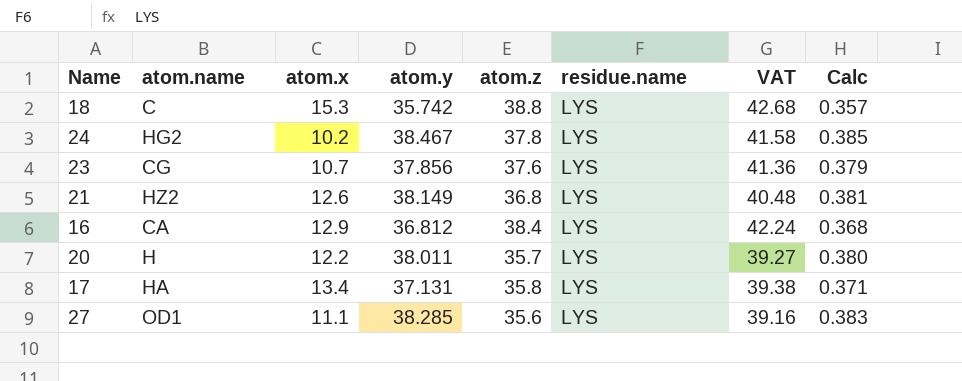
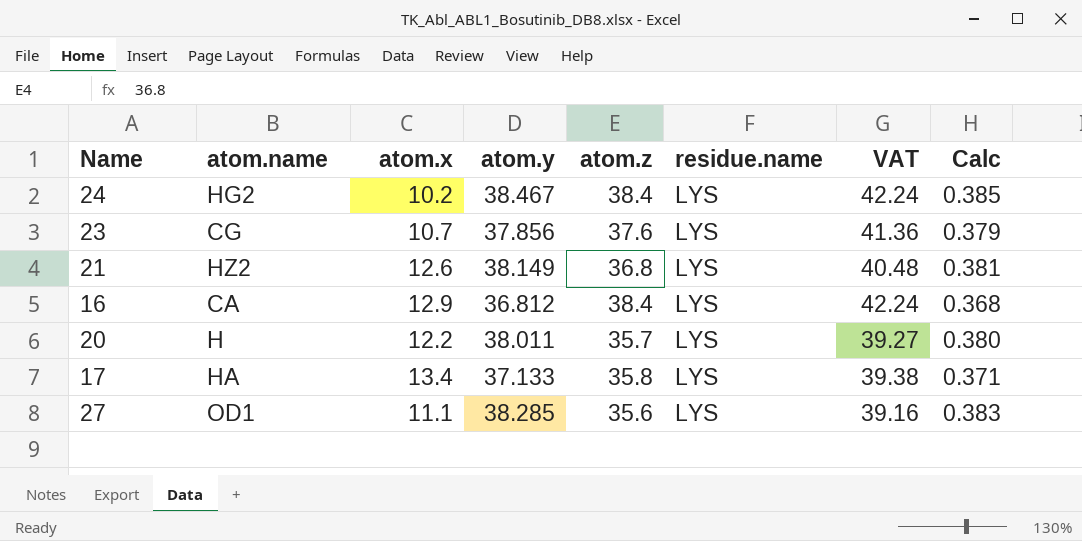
row 18: C | 15.3 | 35.742 | 38.8 | LYS | 42.68 | 0.357 -> none
24 | atom.z: 37.8 -> 38.4
24 | VAT: 41.58 -> 42.24
17 | atom.y: 37.131 -> 37.133

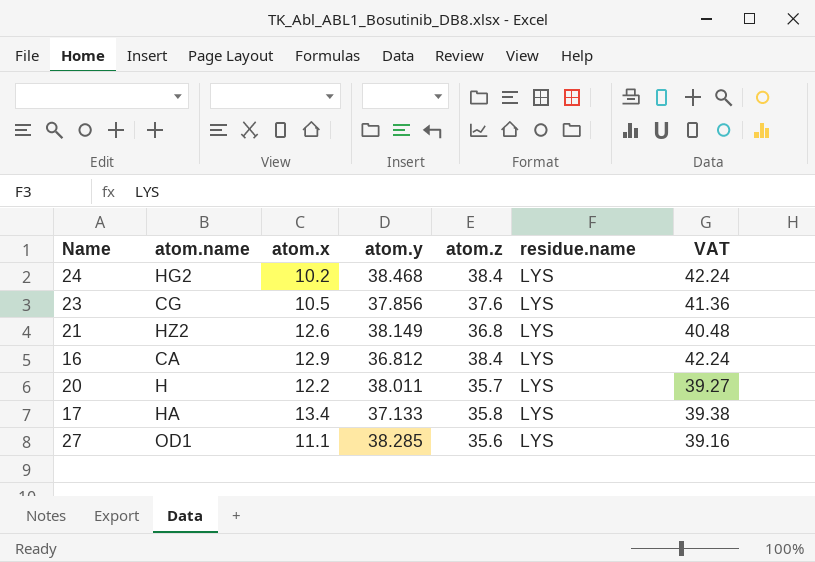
column Calc | formula: [atom.y] * 0.01 -> none
24 | atom.y: 38.467 -> 38.468
23 | atom.x: 10.7 -> 10.5

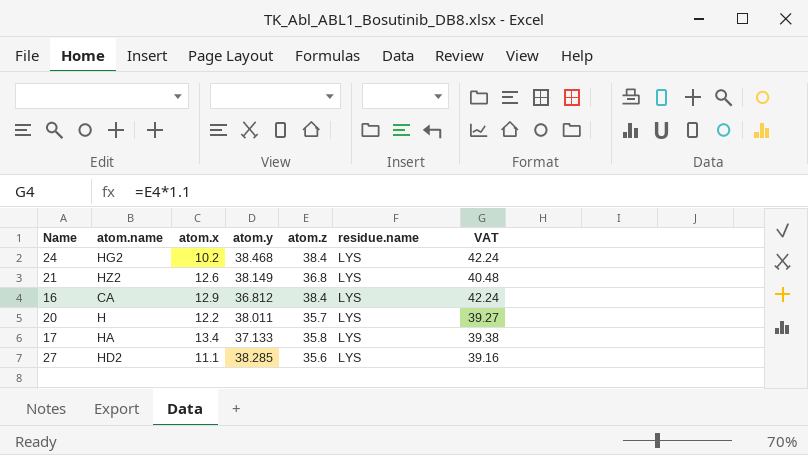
row 23: CG | 10.5 | 37.856 | 37.6 | LYS | 41.36 -> none
27 | atom.name: OD1 -> HD2

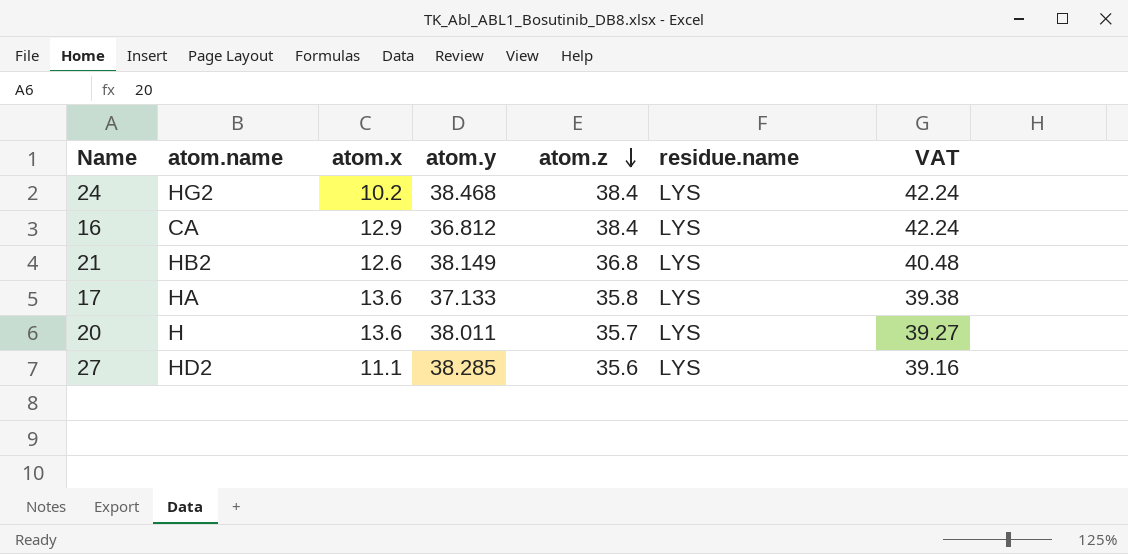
row order: none -> atom.z descending
21 | atom.name: HZ2 -> HB2
17 | atom.x: 13.4 -> 13.6
20 | atom.x: 12.2 -> 13.6

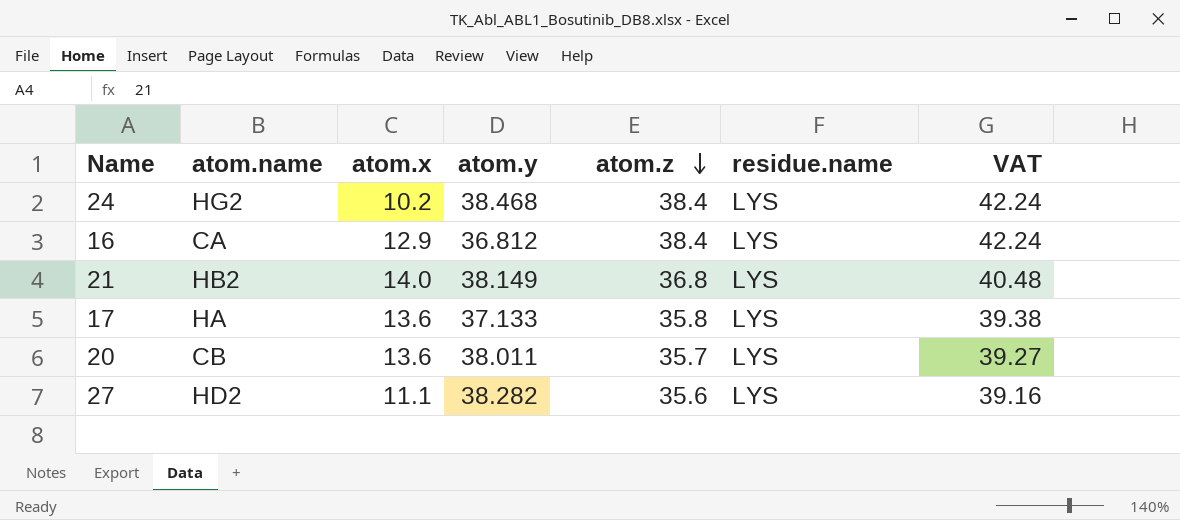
21 | atom.x: 12.6 -> 14.0
20 | atom.name: H -> CB
27 | atom.y: 38.285 -> 38.282

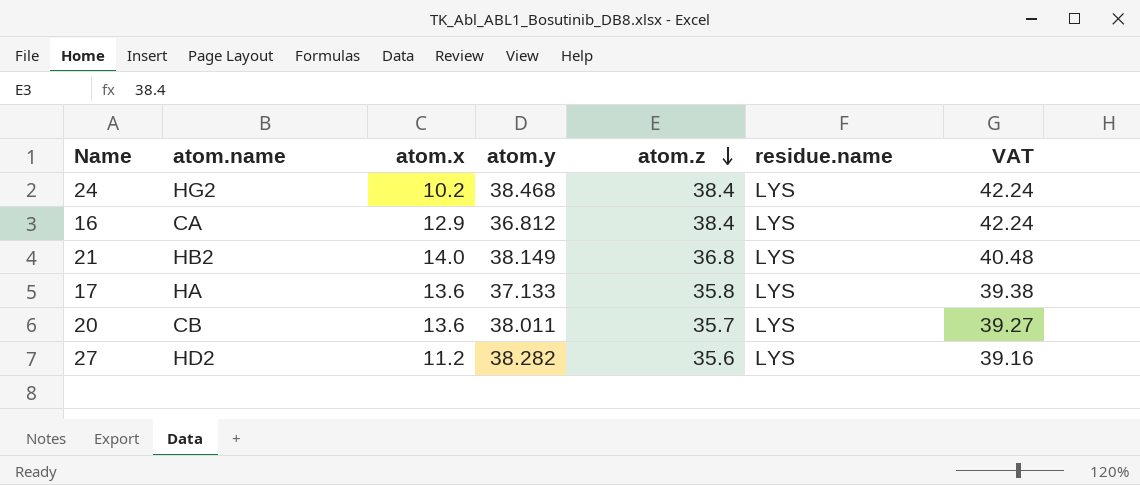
27 | atom.x: 11.1 -> 11.2

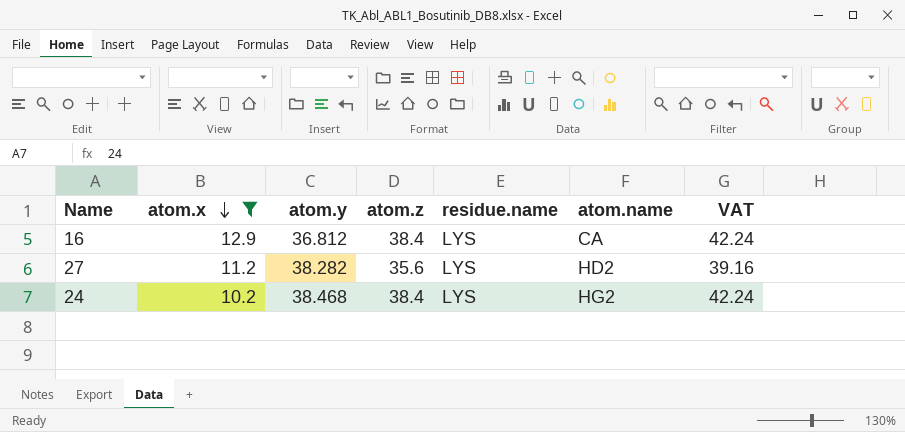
filter: none -> atom.x <= 12.9
row order: atom.z descending -> atom.x descending
column atom.name | position: 2 -> 6

